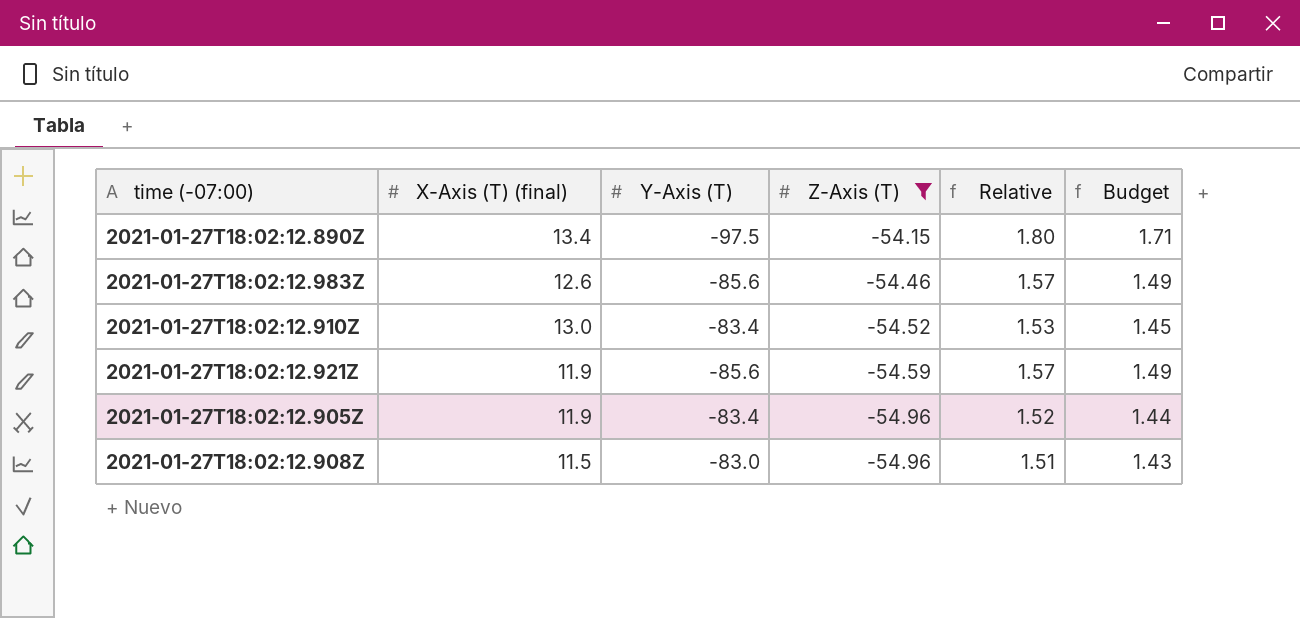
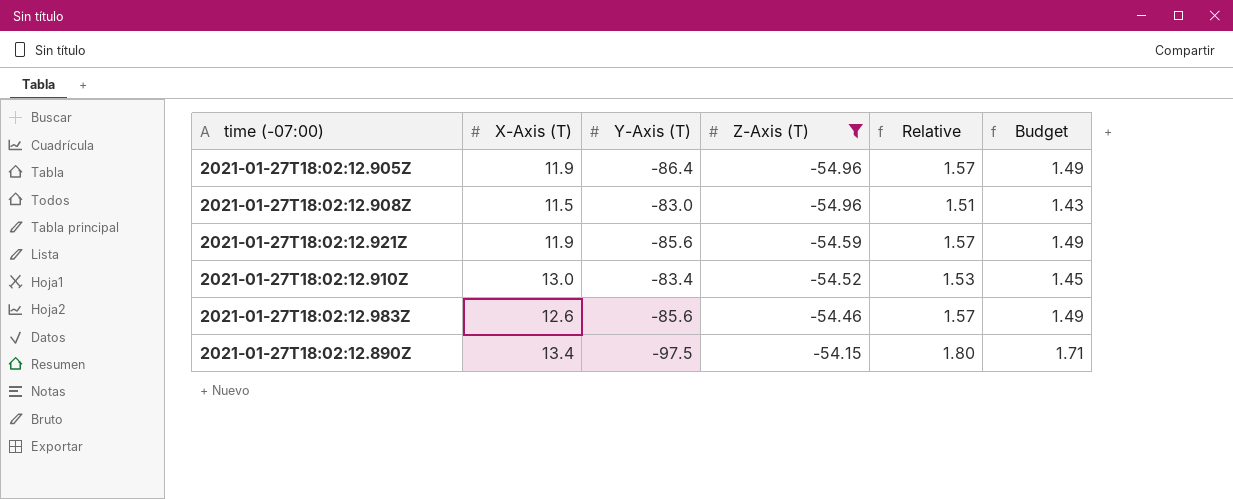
row order: Z-Axis (T) descending -> Z-Axis (T) ascending
column name: X-Axis (T) (final) -> X-Axis (T)
2021-01-27T18:02:12.905Z | Y-Axis (T): -83.4 -> -86.4
2021-01-27T18:02:12.905Z | Relative: 1.52 -> 1.57
2021-01-27T18:02:12.905Z | Budget: 1.44 -> 1.49

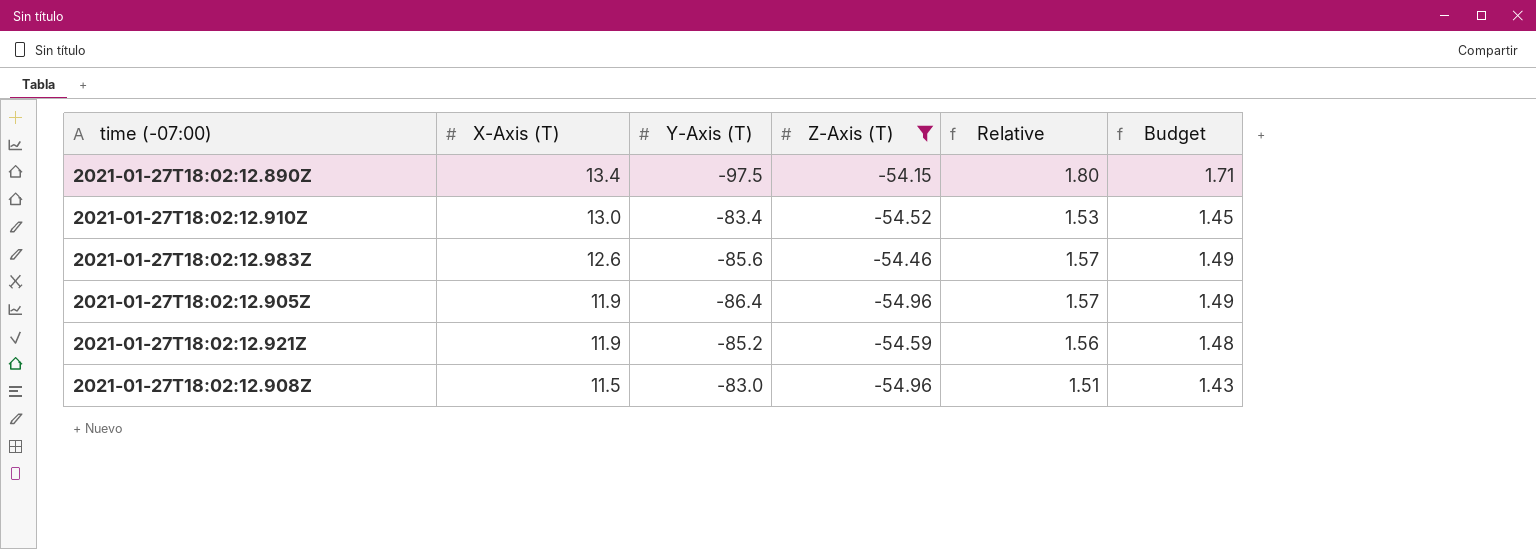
row order: Z-Axis (T) ascending -> X-Axis (T) descending
2021-01-27T18:02:12.921Z | Y-Axis (T): -85.6 -> -85.2
2021-01-27T18:02:12.921Z | Relative: 1.57 -> 1.56
2021-01-27T18:02:12.921Z | Budget: 1.49 -> 1.48

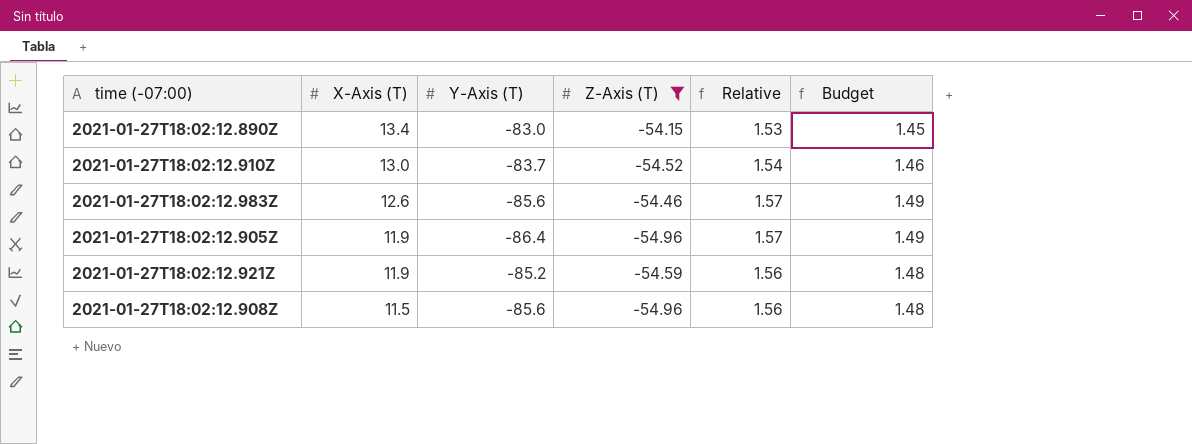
2021-01-27T18:02:12.890Z | Y-Axis (T): -97.5 -> -83.0
2021-01-27T18:02:12.890Z | Relative: 1.80 -> 1.53
2021-01-27T18:02:12.890Z | Budget: 1.71 -> 1.45
2021-01-27T18:02:12.910Z | Y-Axis (T): -83.4 -> -83.7
2021-01-27T18:02:12.910Z | Relative: 1.53 -> 1.54
2021-01-27T18:02:12.910Z | Budget: 1.45 -> 1.46
2021-01-27T18:02:12.908Z | Y-Axis (T): -83.0 -> -85.6
2021-01-27T18:02:12.908Z | Relative: 1.51 -> 1.56
2021-01-27T18:02:12.908Z | Budget: 1.43 -> 1.48

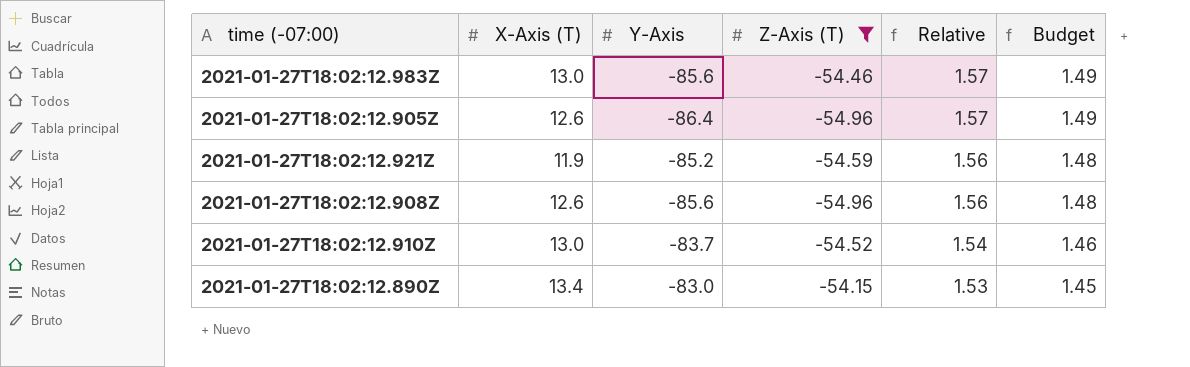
row order: X-Axis (T) descending -> Relative descending
column name: Y-Axis (T) -> Y-Axis
2021-01-27T18:02:12.983Z | X-Axis (T): 12.6 -> 13.0
2021-01-27T18:02:12.905Z | X-Axis (T): 11.9 -> 12.6
2021-01-27T18:02:12.908Z | X-Axis (T): 11.5 -> 12.6

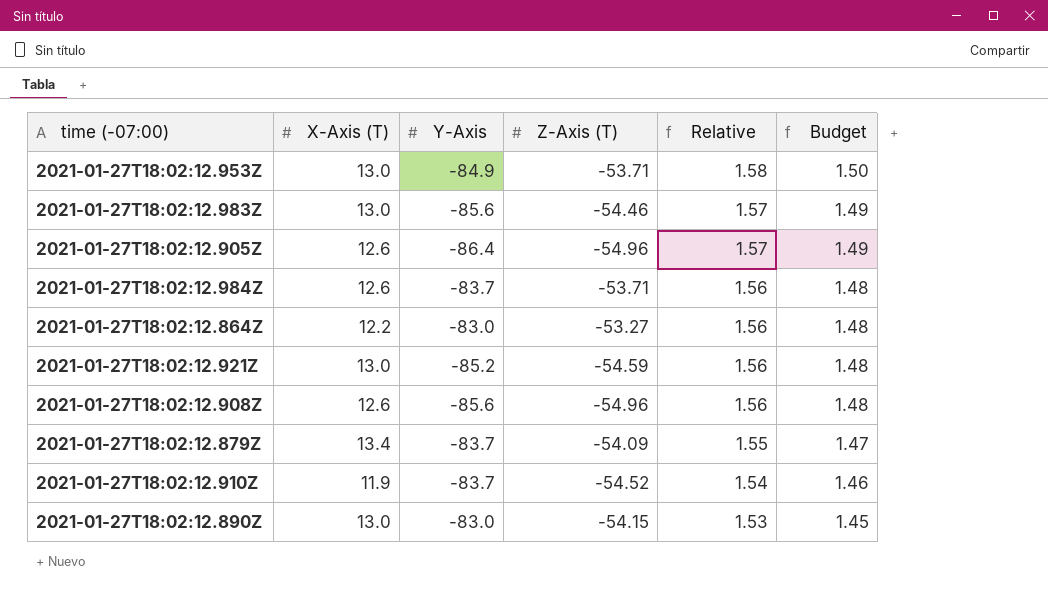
filter: Z-Axis (T) <= -54.15 -> none
2021-01-27T18:02:12.921Z | X-Axis (T): 11.9 -> 13.0
2021-01-27T18:02:12.910Z | X-Axis (T): 13.0 -> 11.9
2021-01-27T18:02:12.890Z | X-Axis (T): 13.4 -> 13.0

